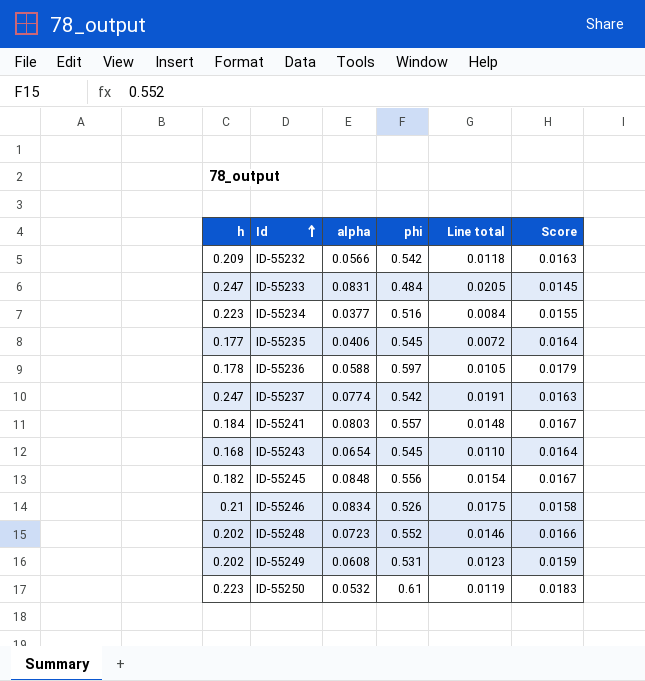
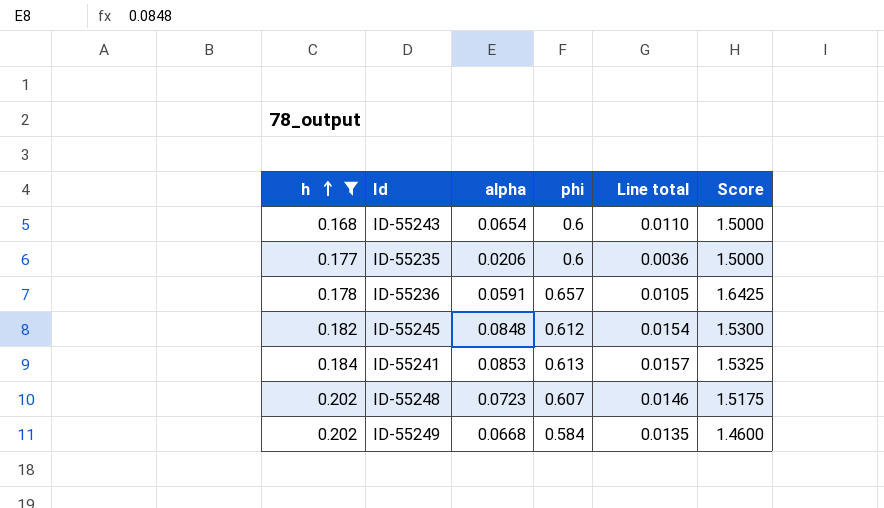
filter: none -> h <= 0.202
row order: Id ascending -> h ascending
column Score | formula: [phi] * 0.03 -> [phi] * 2.5
ID-55243 | phi: 0.545 -> 0.6
ID-55235 | alpha: 0.0406 -> 0.0206
ID-55235 | phi: 0.545 -> 0.6
ID-55235 | Line total: 0.0072 -> 0.0036
ID-55236 | alpha: 0.0588 -> 0.0591
ID-55236 | phi: 0.597 -> 0.657
ID-55245 | phi: 0.556 -> 0.612
ID-55241 | alpha: 0.0803 -> 0.0853
ID-55241 | phi: 0.557 -> 0.613
ID-55241 | Line total: 0.0148 -> 0.0157
ID-55248 | phi: 0.552 -> 0.607
ID-55249 | alpha: 0.0608 -> 0.0668
ID-55249 | phi: 0.531 -> 0.584
ID-55249 | Line total: 0.0123 -> 0.0135

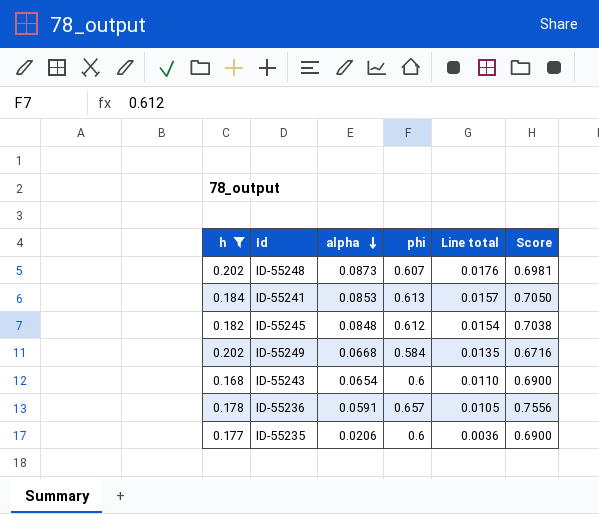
row order: h ascending -> alpha descending
column Score | formula: [phi] * 2.5 -> [phi] * 1.15
ID-55248 | alpha: 0.0723 -> 0.0873
ID-55248 | Line total: 0.0146 -> 0.0176

